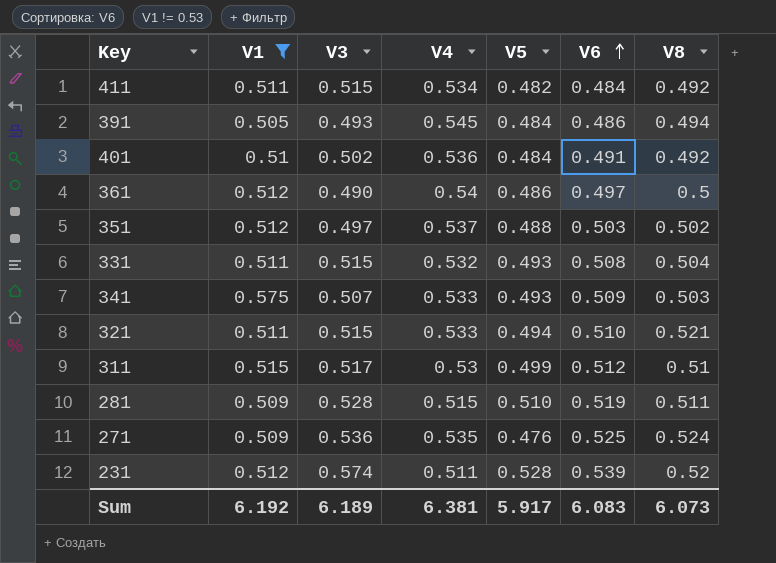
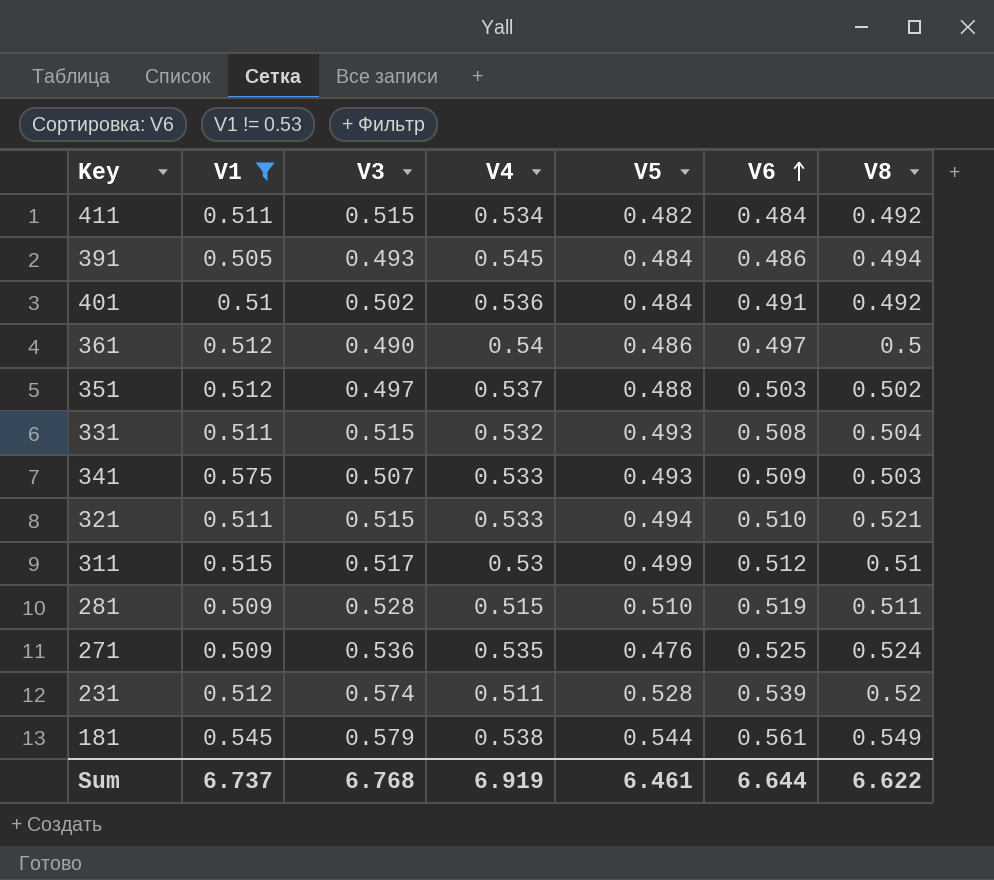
row 181: none -> 0.545 | 0.579 | 0.538 | 0.544 | 0.561 | 0.549
Sum | V1: 6.192 -> 6.737
Sum | V3: 6.189 -> 6.768
Sum | V4: 6.381 -> 6.919
Sum | V5: 5.917 -> 6.461
Sum | V6: 6.083 -> 6.644
Sum | V8: 6.073 -> 6.622

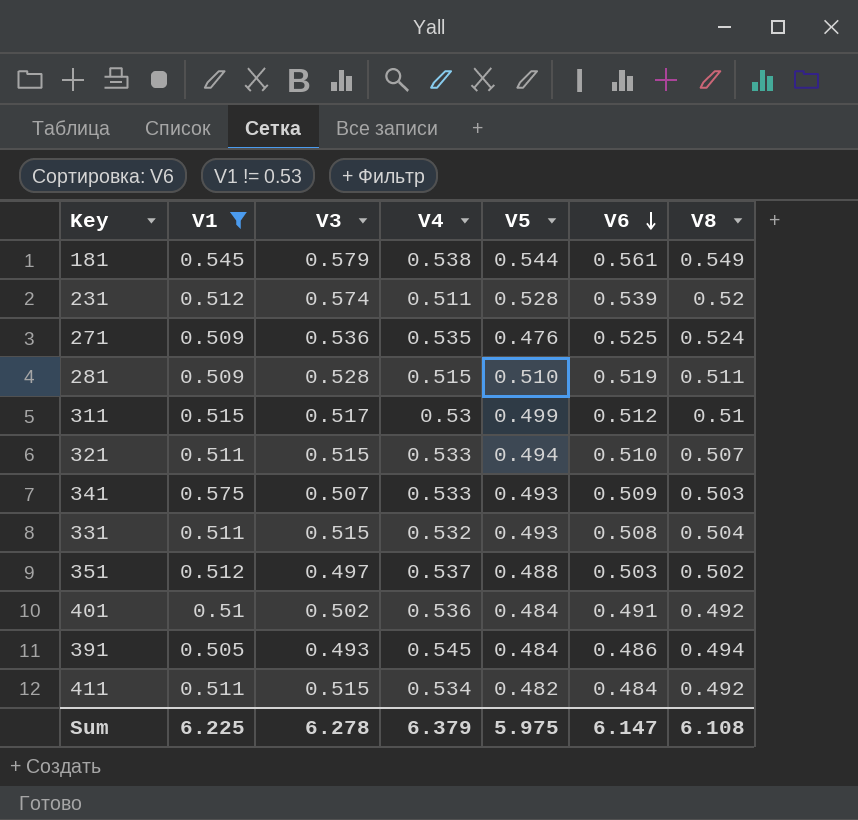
row order: V6 ascending -> V6 descending
row 361: 0.512 | 0.490 | 0.54 | 0.486 | 0.497 | 0.5 -> none
321 | V8: 0.521 -> 0.507
Sum | V1: 6.737 -> 6.225
Sum | V3: 6.768 -> 6.278
Sum | V4: 6.919 -> 6.379
Sum | V5: 6.461 -> 5.975
Sum | V6: 6.644 -> 6.147
Sum | V8: 6.622 -> 6.108

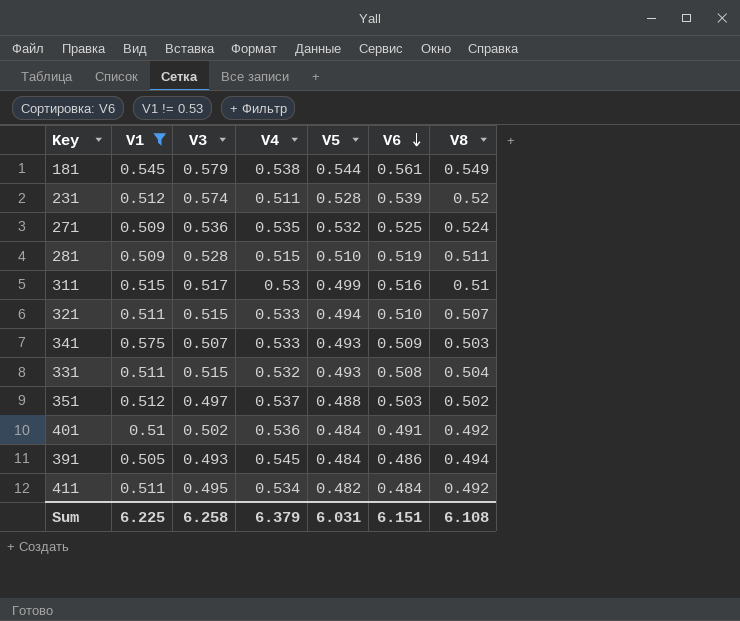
271 | V5: 0.476 -> 0.532
311 | V6: 0.512 -> 0.516
411 | V3: 0.515 -> 0.495
Sum | V3: 6.278 -> 6.258
Sum | V5: 5.975 -> 6.031
Sum | V6: 6.147 -> 6.151

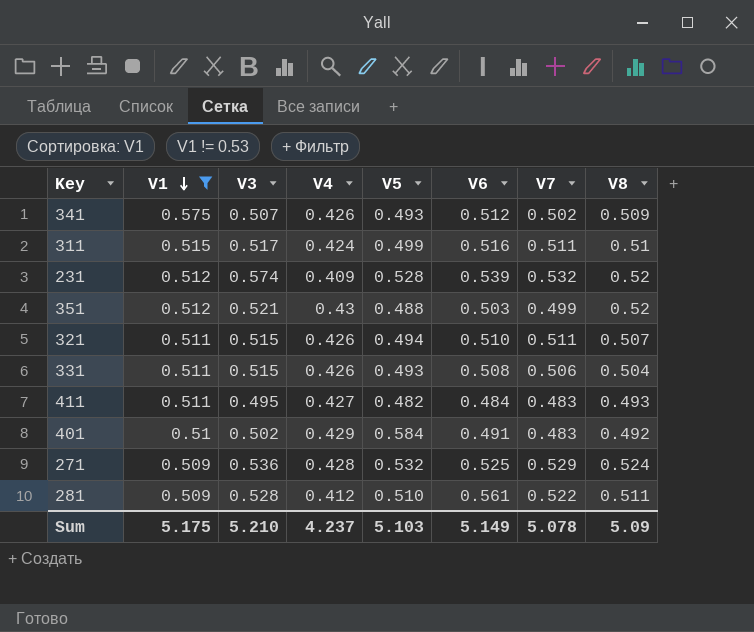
row order: V6 descending -> V1 descending
column V7 | position: none -> 7
row 181: 0.545 | 0.579 | 0.538 | 0.544 | 0.561 | 0.549 -> none
row 391: 0.505 | 0.493 | 0.545 | 0.484 | 0.486 | 0.494 -> none
341 | V4: 0.533 -> 0.426
341 | V6: 0.509 -> 0.512
341 | V8: 0.503 -> 0.509
311 | V4: 0.53 -> 0.424
231 | V4: 0.511 -> 0.409
351 | V3: 0.497 -> 0.521
351 | V4: 0.537 -> 0.43
351 | V8: 0.502 -> 0.52
321 | V4: 0.533 -> 0.426
331 | V4: 0.532 -> 0.426
411 | V4: 0.534 -> 0.427
411 | V8: 0.492 -> 0.493
401 | V4: 0.536 -> 0.429
401 | V5: 0.484 -> 0.584
271 | V4: 0.535 -> 0.428
281 | V4: 0.515 -> 0.412
281 | V6: 0.519 -> 0.561
Sum | V1: 6.225 -> 5.175
Sum | V3: 6.258 -> 5.210
Sum | V4: 6.379 -> 4.237
Sum | V5: 6.031 -> 5.103
Sum | V6: 6.151 -> 5.149
Sum | V8: 6.108 -> 5.09

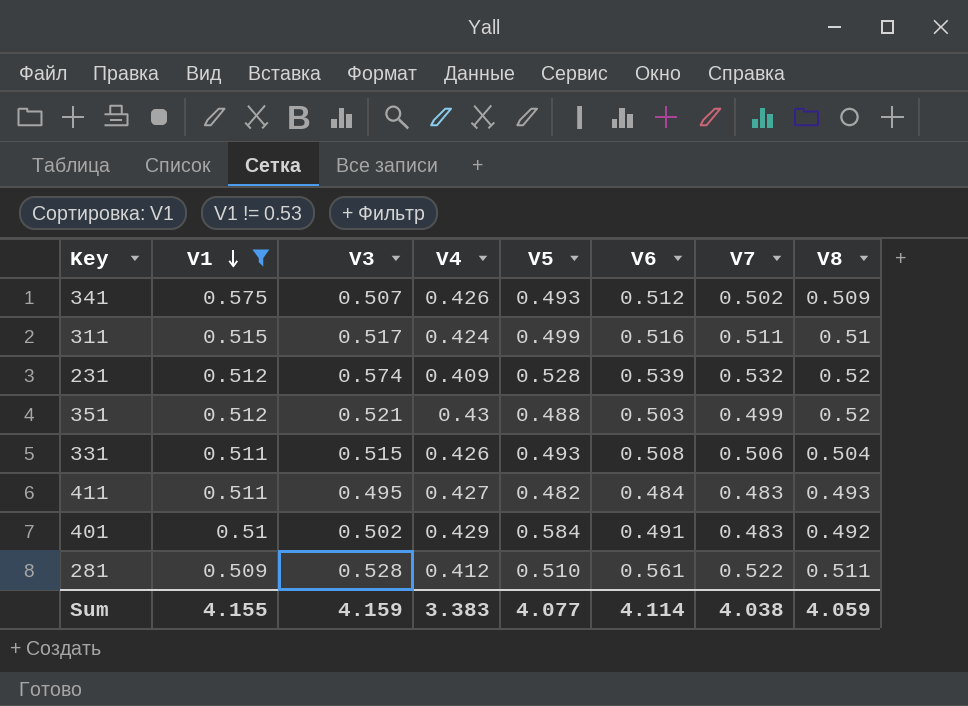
row 321: 0.511 | 0.515 | 0.426 | 0.494 | 0.510 | 0.511 | 0.507 -> none
row 271: 0.509 | 0.536 | 0.428 | 0.532 | 0.525 | 0.529 | 0.524 -> none
Sum | V1: 5.175 -> 4.155
Sum | V3: 5.210 -> 4.159
Sum | V4: 4.237 -> 3.383
Sum | V5: 5.103 -> 4.077
Sum | V6: 5.149 -> 4.114
Sum | V7: 5.078 -> 4.038
Sum | V8: 5.09 -> 4.059

